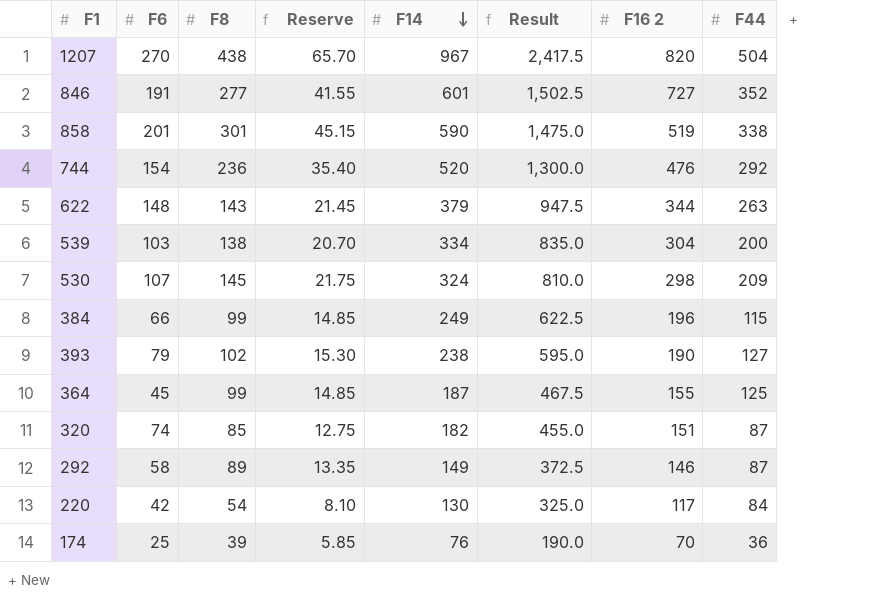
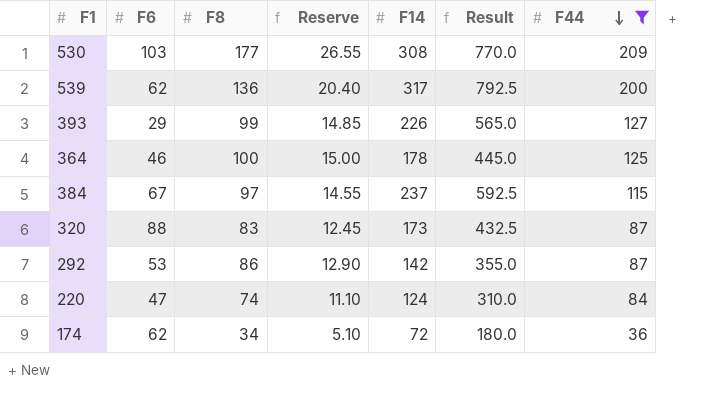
filter: none -> F44 <= 209
row order: F14 descending -> F44 descending
column F16 2 | position: 7 -> none
530 | F6: 107 -> 103
530 | F8: 145 -> 177
530 | Reserve: 21.75 -> 26.55
530 | F14: 324 -> 308
530 | Result: 810.0 -> 770.0
539 | F6: 103 -> 62
539 | F8: 138 -> 136
539 | Reserve: 20.70 -> 20.40
539 | F14: 334 -> 317
539 | Result: 835.0 -> 792.5
393 | F6: 79 -> 29
393 | F8: 102 -> 99
393 | Reserve: 15.30 -> 14.85
393 | F14: 238 -> 226
393 | Result: 595.0 -> 565.0
364 | F6: 45 -> 46
364 | F8: 99 -> 100
364 | Reserve: 14.85 -> 15.00
364 | F14: 187 -> 178
364 | Result: 467.5 -> 445.0
384 | F6: 66 -> 67
384 | F8: 99 -> 97
384 | Reserve: 14.85 -> 14.55
384 | F14: 249 -> 237
384 | Result: 622.5 -> 592.5
320 | F6: 74 -> 88
320 | F8: 85 -> 83
320 | Reserve: 12.75 -> 12.45
320 | F14: 182 -> 173
320 | Result: 455.0 -> 432.5
292 | F6: 58 -> 53
292 | F8: 89 -> 86
292 | Reserve: 13.35 -> 12.90
292 | F14: 149 -> 142
292 | Result: 372.5 -> 355.0
220 | F6: 42 -> 47
220 | F8: 54 -> 74
220 | Reserve: 8.10 -> 11.10
220 | F14: 130 -> 124
220 | Result: 325.0 -> 310.0
174 | F6: 25 -> 62
174 | F8: 39 -> 34
174 | Reserve: 5.85 -> 5.10
174 | F14: 76 -> 72
174 | Result: 190.0 -> 180.0

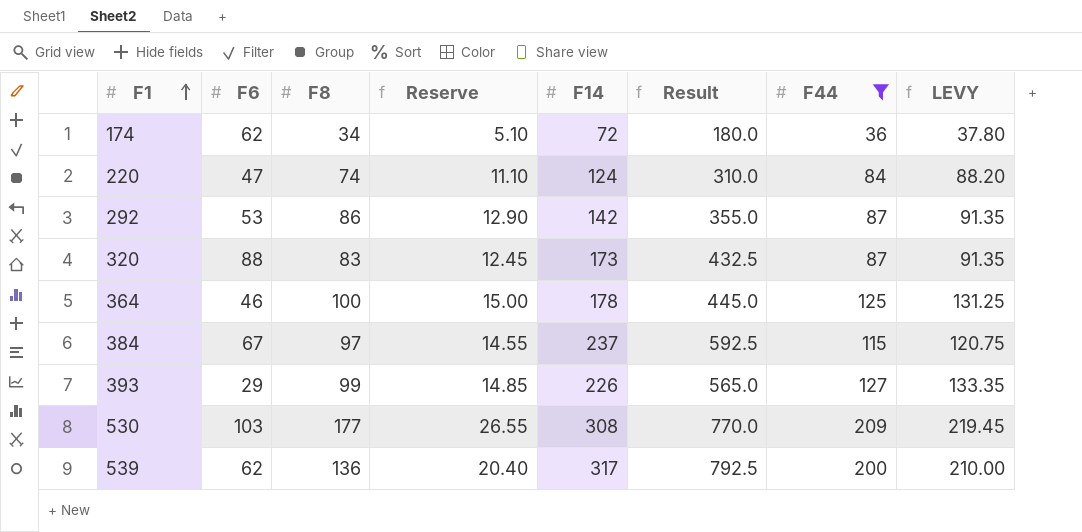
row order: F44 descending -> F1 ascending
column LEVY | formula: none -> [F44] * 1.05

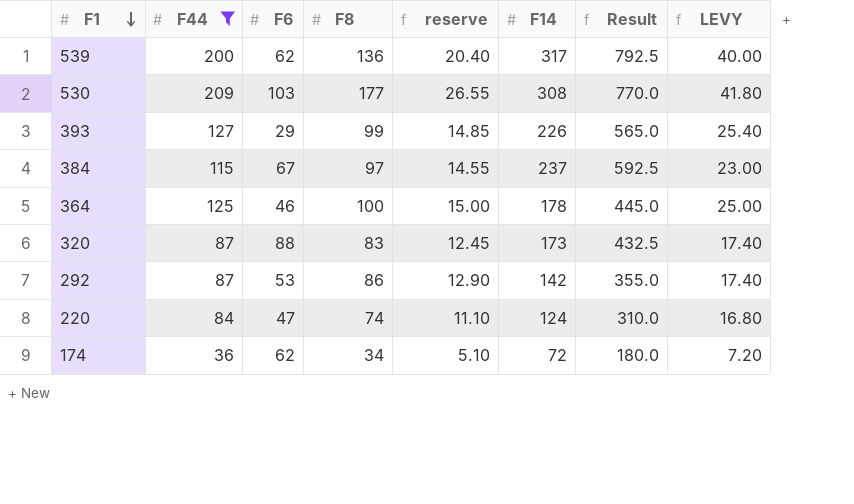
row order: F1 ascending -> F1 descending
column F44 | position: 7 -> 2
column name: Reserve -> reserve
column LEVY | formula: [F44] * 1.05 -> [F44] * 0.2

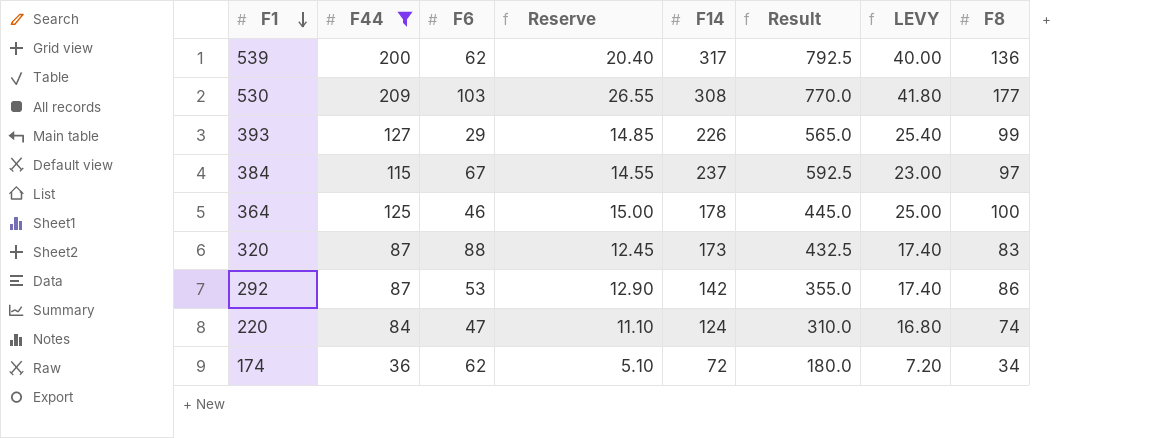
column name: reserve -> Reserve
column F8 | position: 4 -> 8

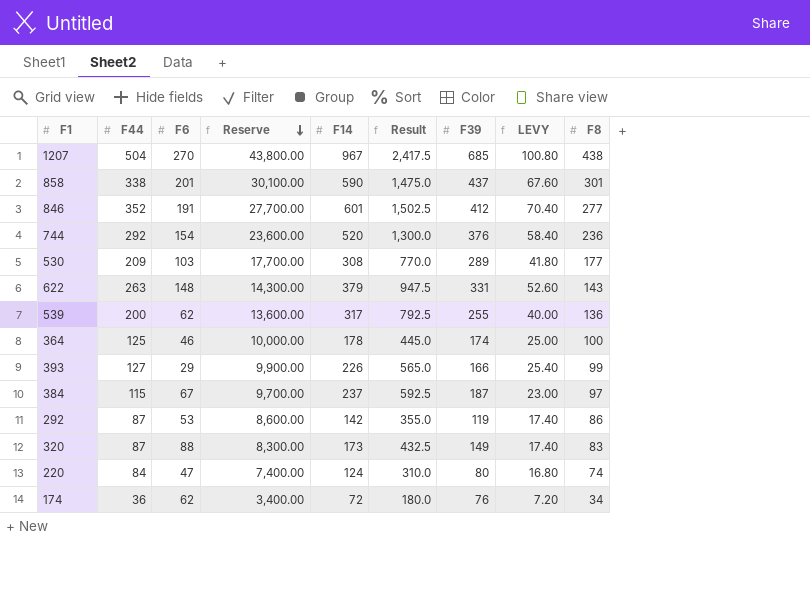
filter: F44 <= 209 -> none
row order: F1 descending -> Reserve descending
column Reserve | formula: [F8] * 0.15 -> [F8] * 100
column F39 | position: none -> 7

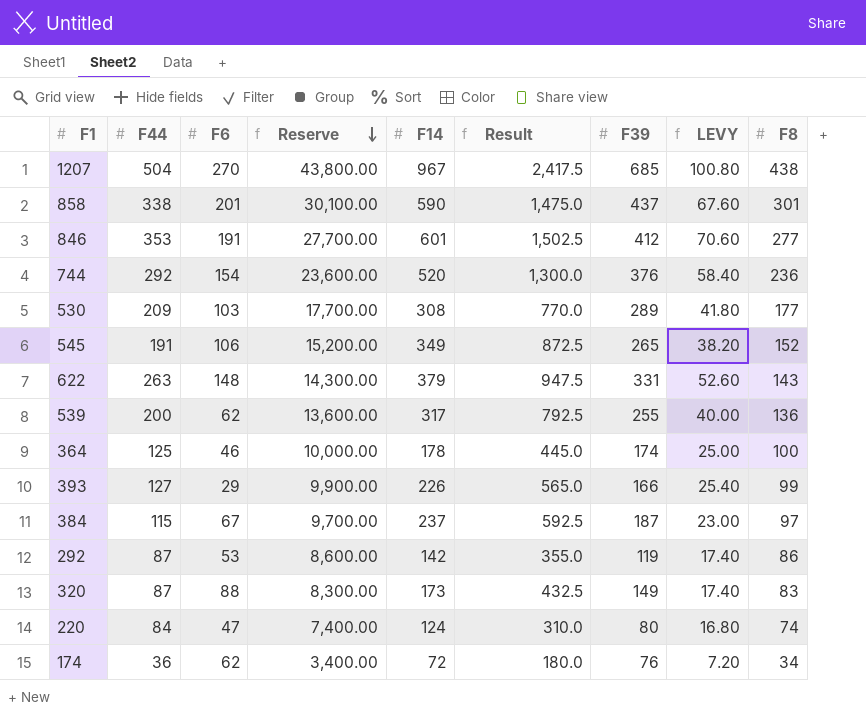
846 | F44: 352 -> 353
846 | LEVY: 70.40 -> 70.60
row 545: none -> 191 | 106 | 15,200.00 | 349 | 872.5 | 265 | 38.20 | 152

